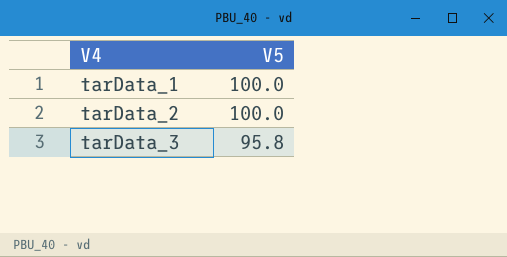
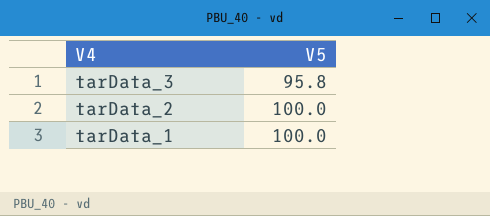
row order: V4 ascending -> V4 descending

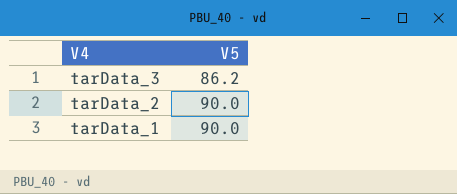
tarData_3 | V5: 95.8 -> 86.2
tarData_2 | V5: 100.0 -> 90.0
tarData_1 | V5: 100.0 -> 90.0

